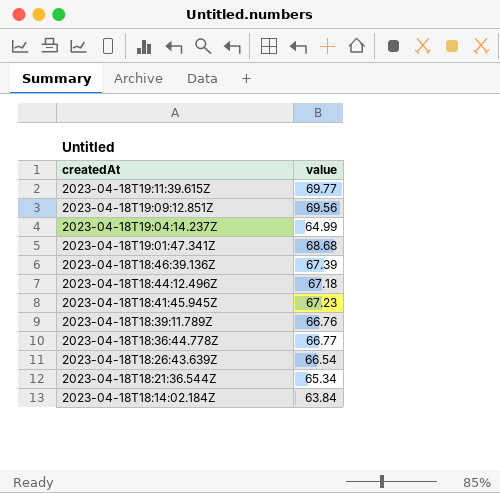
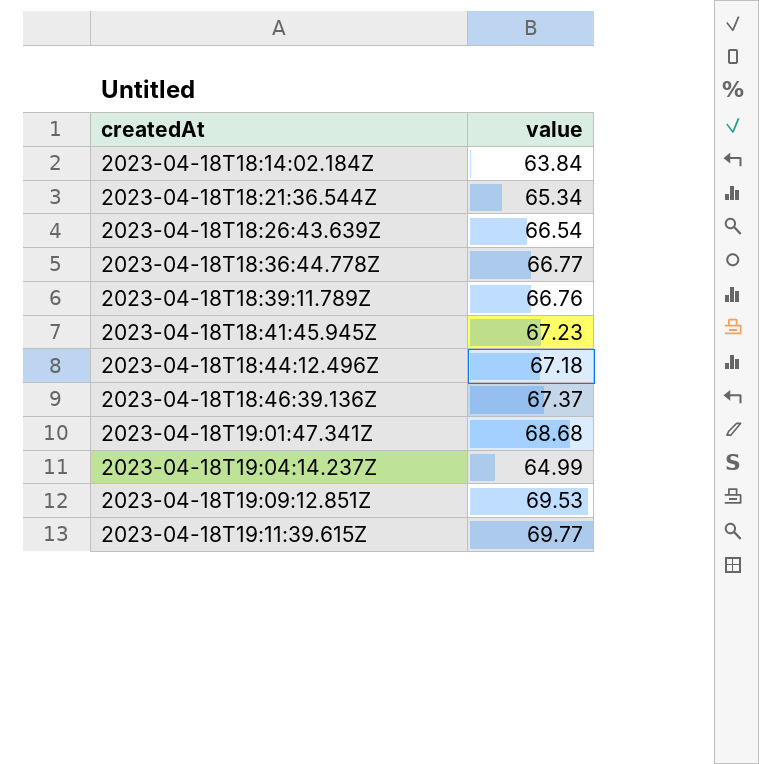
row order: createdAt descending -> createdAt ascending
2023-04-18T18:46:39.136Z | value: 67.39 -> 67.37
2023-04-18T19:09:12.851Z | value: 69.56 -> 69.53

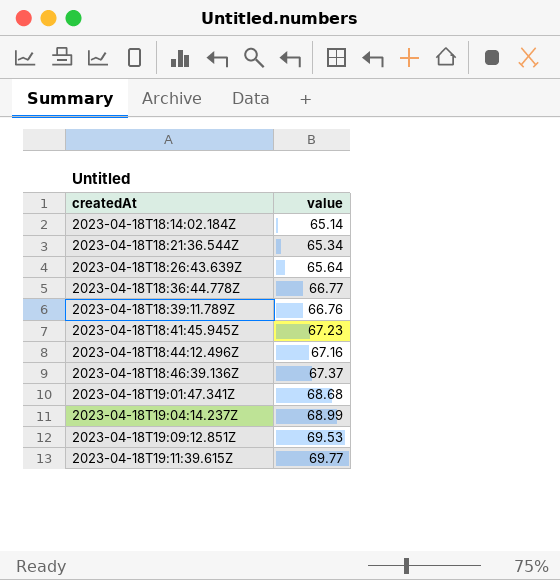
2023-04-18T18:14:02.184Z | value: 63.84 -> 65.14
2023-04-18T18:26:43.639Z | value: 66.54 -> 65.64
2023-04-18T18:44:12.496Z | value: 67.18 -> 67.16
2023-04-18T19:04:14.237Z | value: 64.99 -> 68.99

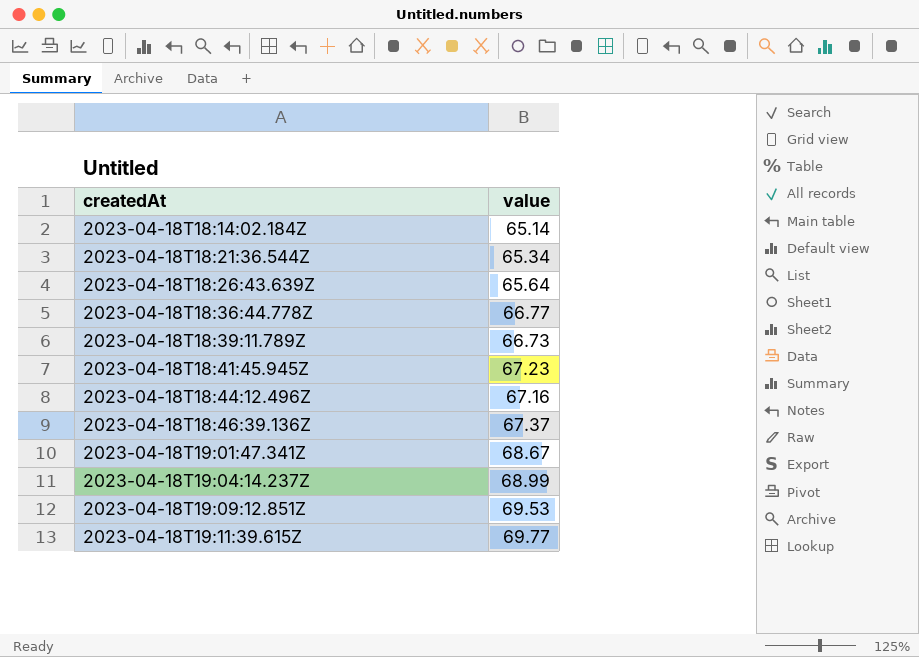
2023-04-18T18:39:11.789Z | value: 66.76 -> 66.73
2023-04-18T19:01:47.341Z | value: 68.68 -> 68.67

